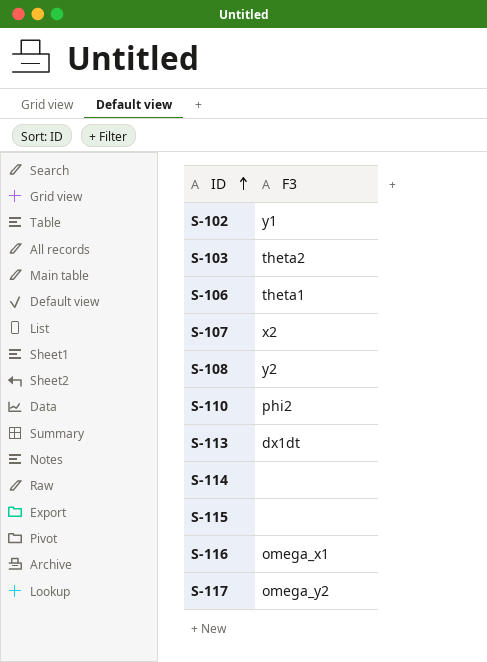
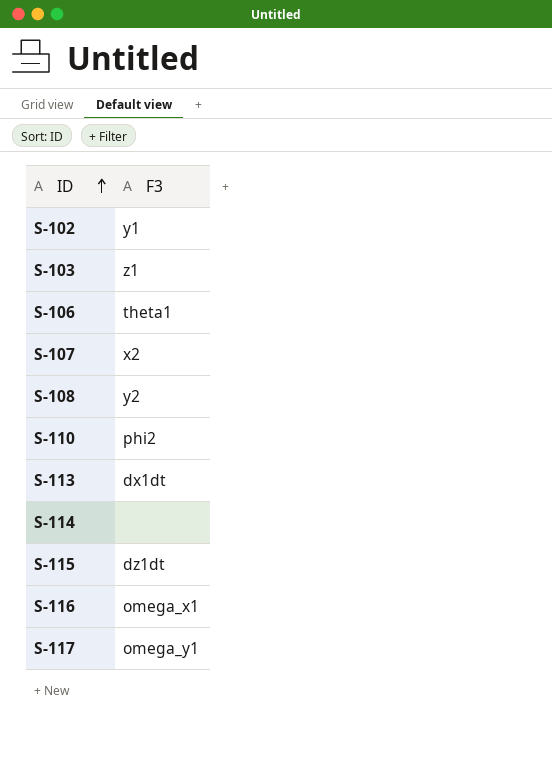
S-103 | F3: theta2 -> z1
S-115 | F3: none -> dz1dt
S-117 | F3: omega_y2 -> omega_y1

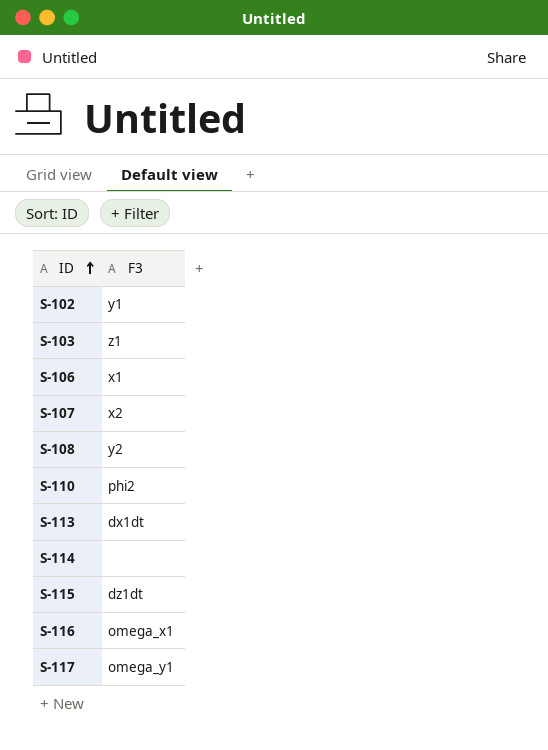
S-106 | F3: theta1 -> x1

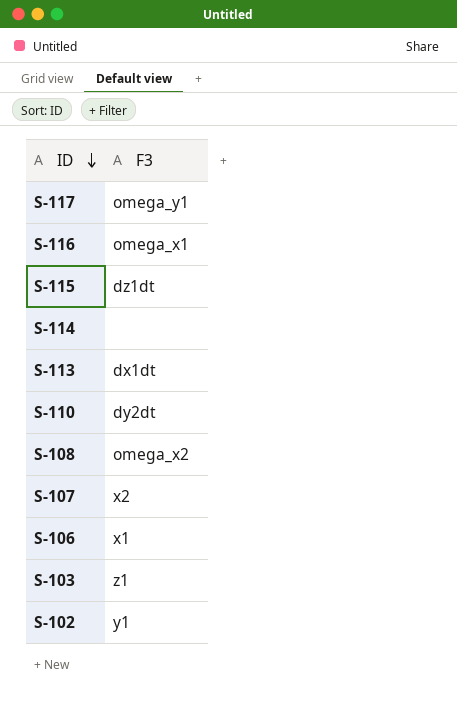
row order: ID ascending -> ID descending
S-110 | F3: phi2 -> dy2dt
S-108 | F3: y2 -> omega_x2

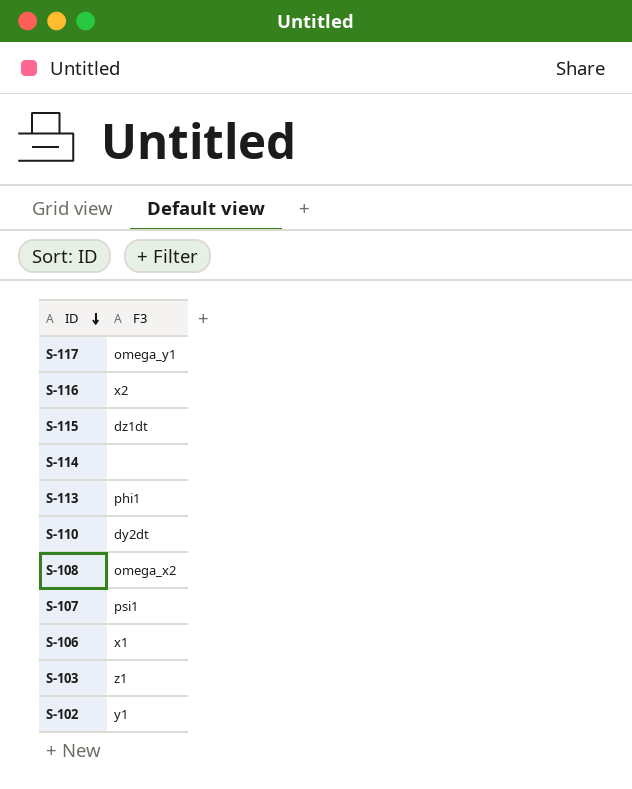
S-116 | F3: omega_x1 -> x2
S-113 | F3: dx1dt -> phi1
S-107 | F3: x2 -> psi1

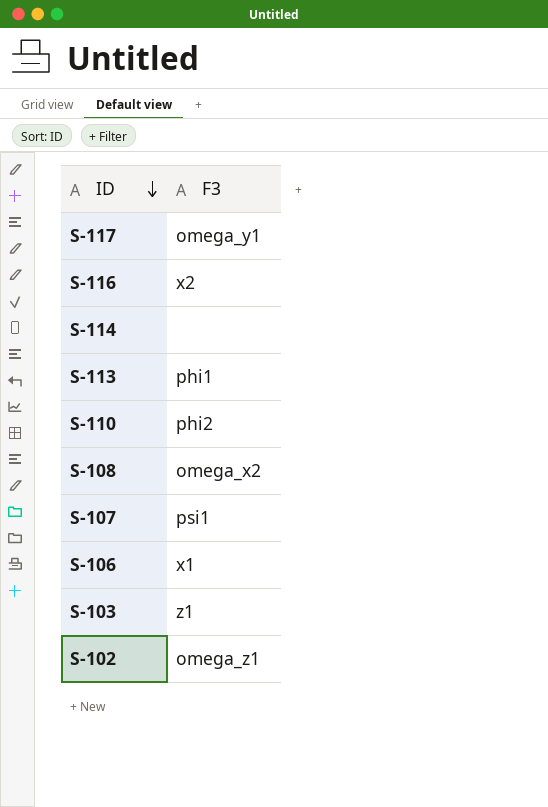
row S-115: dz1dt -> none
S-110 | F3: dy2dt -> phi2
S-102 | F3: y1 -> omega_z1

